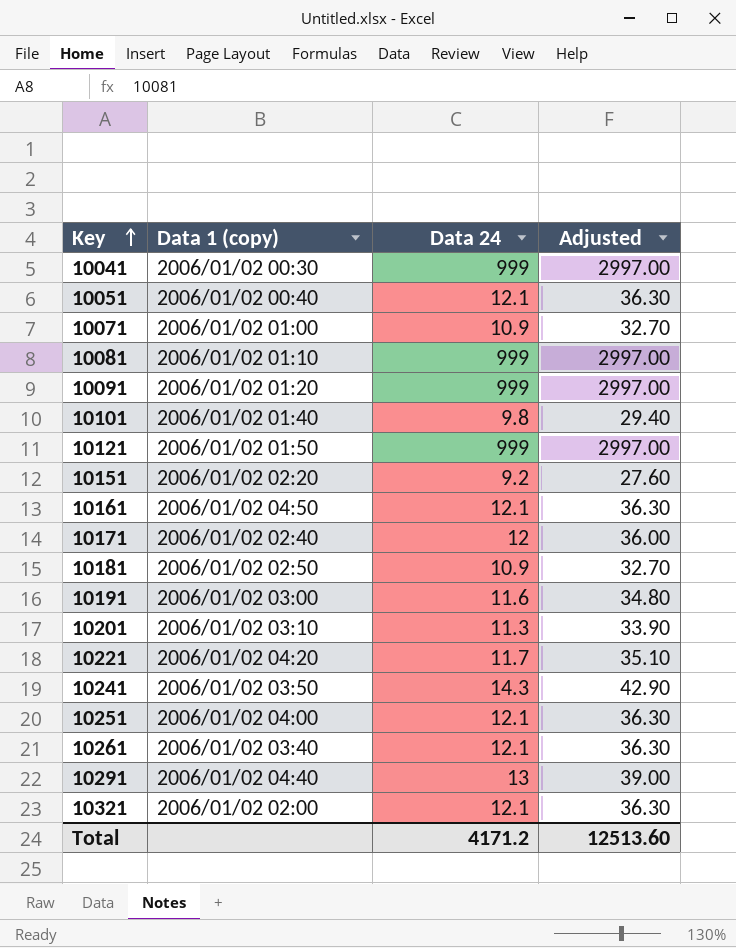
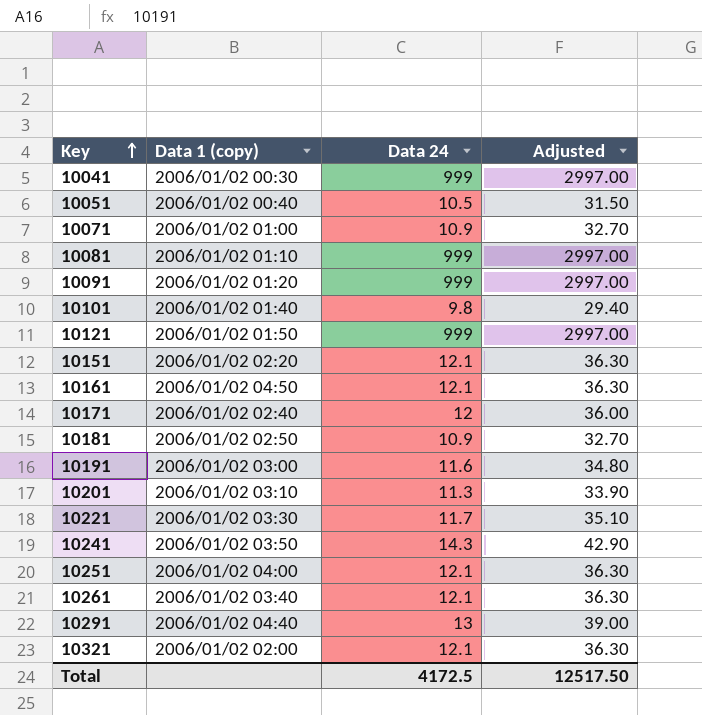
10051 | Data 24: 12.1 -> 10.5
10051 | Adjusted: 36.30 -> 31.50
10151 | Data 24: 9.2 -> 12.1
10151 | Adjusted: 27.60 -> 36.30
10221 | Data 1 (copy): 2006/01/02 04:20 -> 2006/01/02 03:30
Total | Data 24: 4171.2 -> 4172.5
Total | Adjusted: 12513.60 -> 12517.50

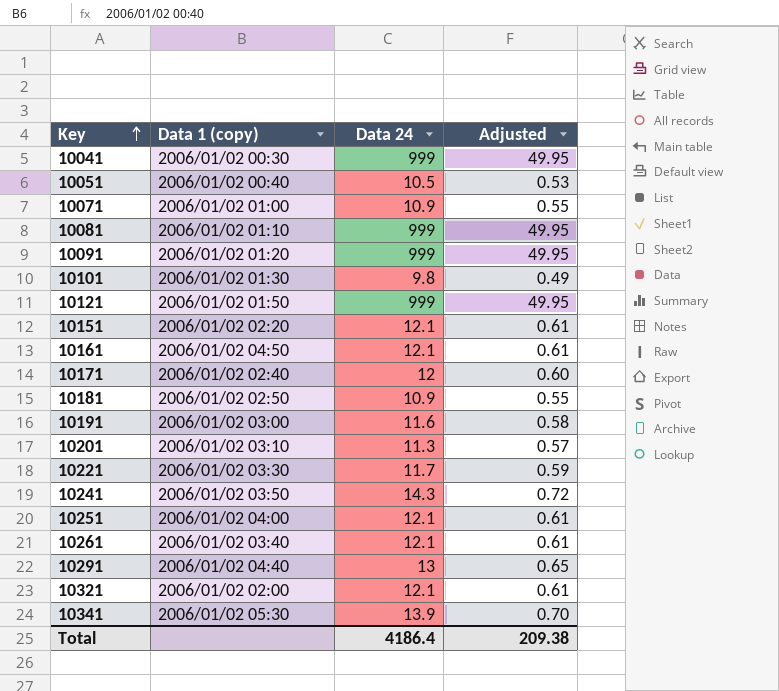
column Adjusted | formula: [Data 24] * 3 -> [Data 24] * 0.05
10101 | Data 1 (copy): 2006/01/02 01:40 -> 2006/01/02 01:30
row 10341: none -> 2006/01/02 05:30 | 13.9 | 0.70
Total | Data 24: 4172.5 -> 4186.4
Total | Adjusted: 12517.50 -> 209.38

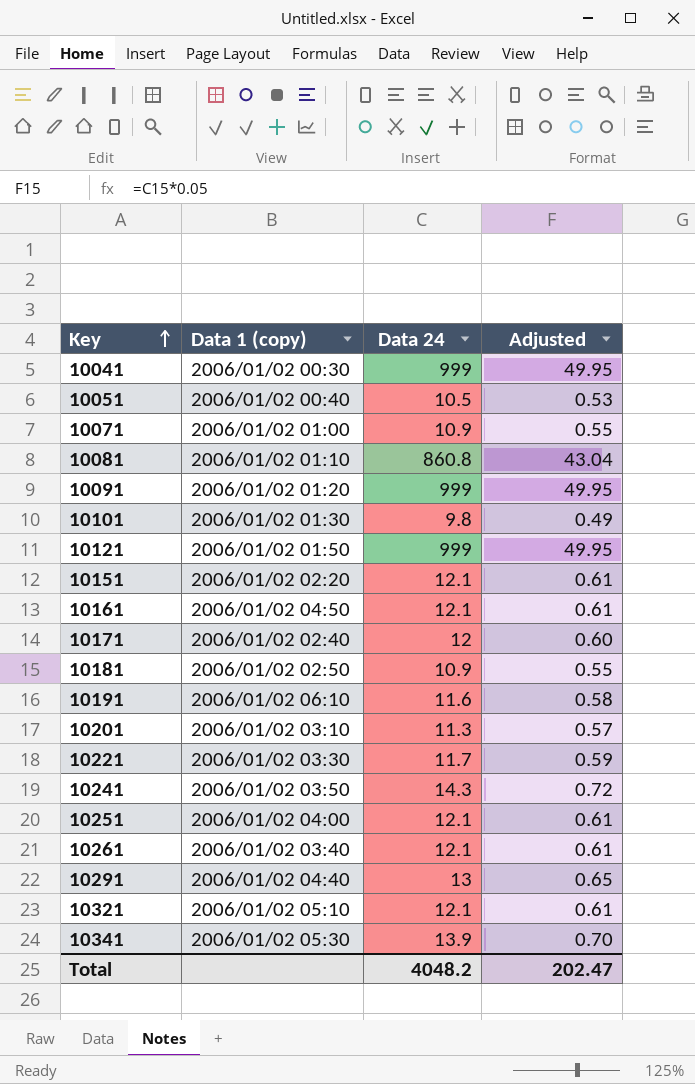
10081 | Data 24: 999 -> 860.8
10081 | Adjusted: 49.95 -> 43.04
10191 | Data 1 (copy): 2006/01/02 03:00 -> 2006/01/02 06:10
10321 | Data 1 (copy): 2006/01/02 02:00 -> 2006/01/02 05:10
Total | Data 24: 4186.4 -> 4048.2
Total | Adjusted: 209.38 -> 202.47

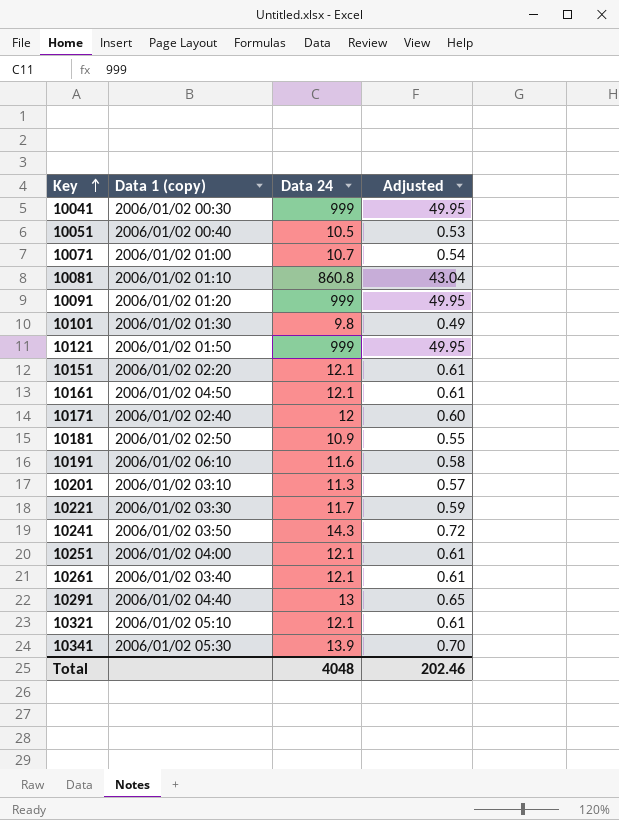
10071 | Data 24: 10.9 -> 10.7
10071 | Adjusted: 0.55 -> 0.54
Total | Data 24: 4048.2 -> 4048
Total | Adjusted: 202.47 -> 202.46

